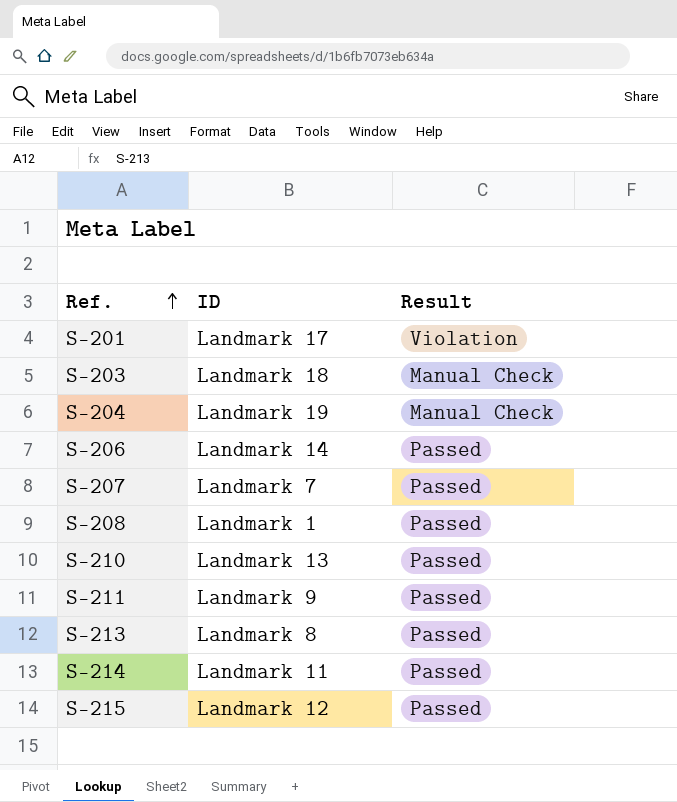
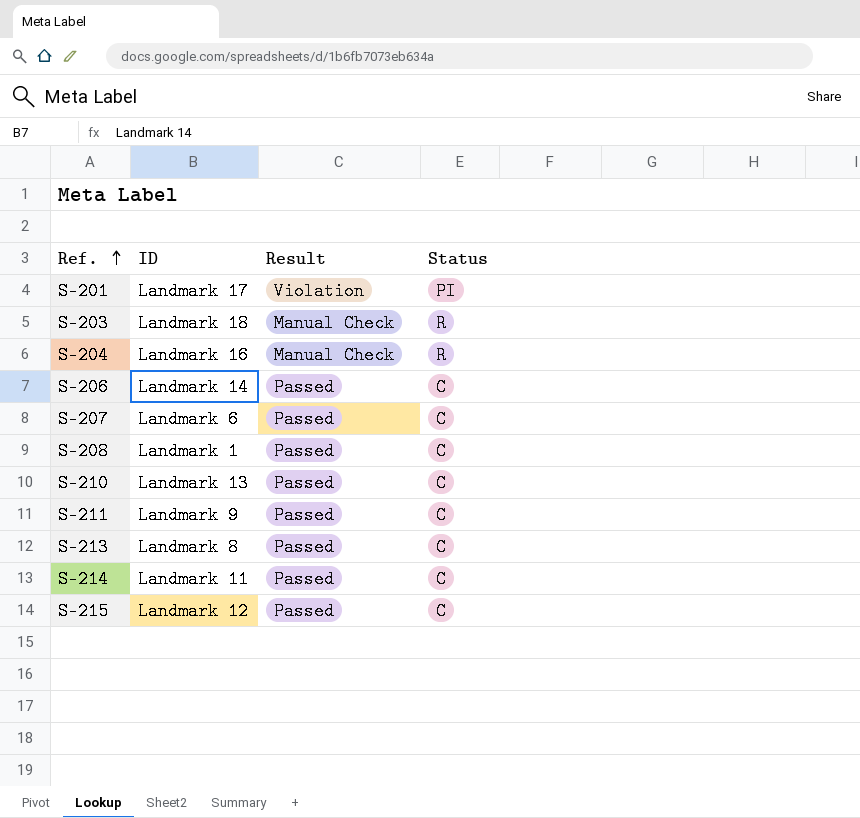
column Status | position: none -> 4
S-204 | ID: Landmark 19 -> Landmark 16
S-207 | ID: Landmark 7 -> Landmark 6

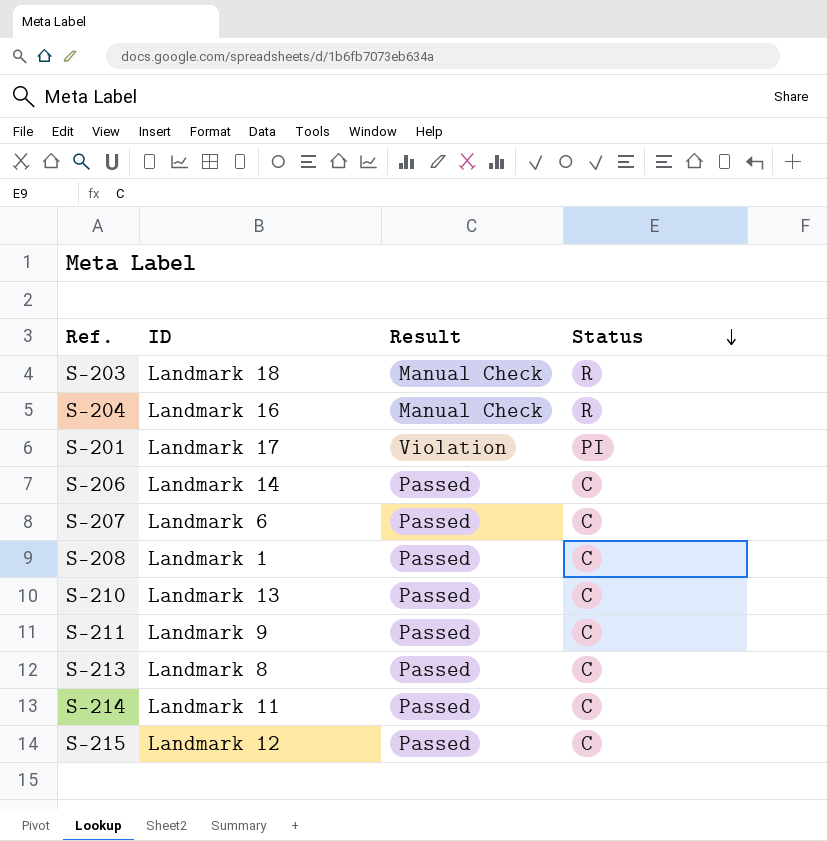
row order: Ref. ascending -> Status descending

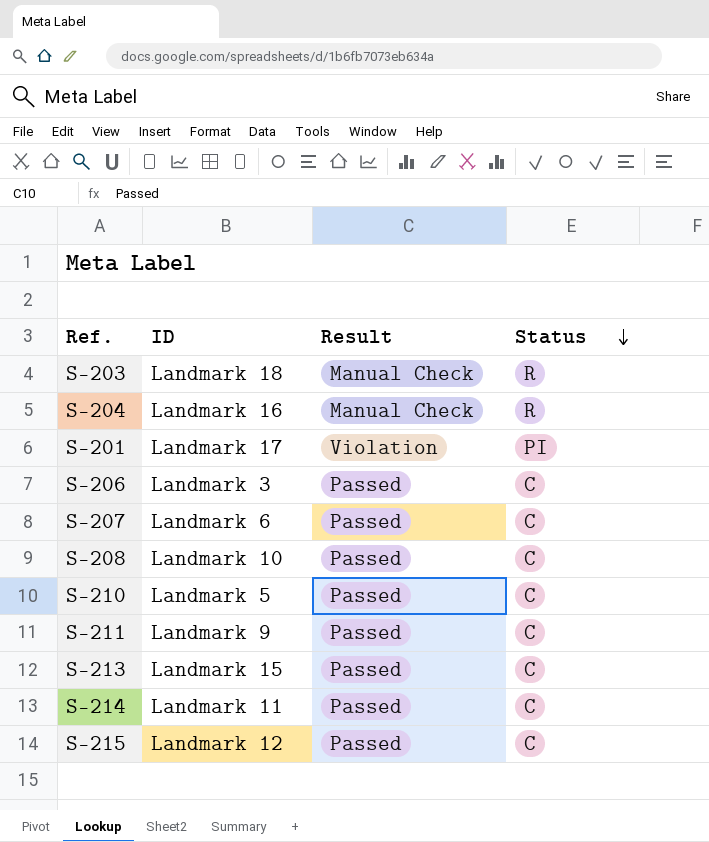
S-206 | ID: Landmark 14 -> Landmark 3
S-208 | ID: Landmark 1 -> Landmark 10
S-210 | ID: Landmark 13 -> Landmark 5
S-213 | ID: Landmark 8 -> Landmark 15

